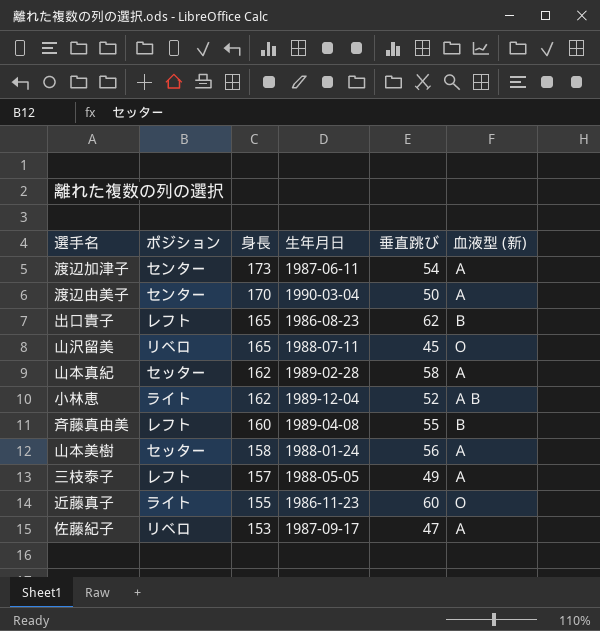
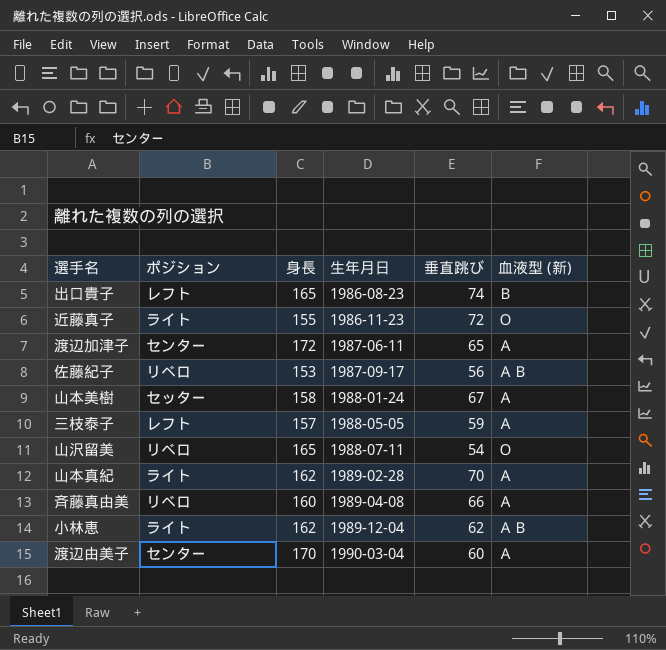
row order: 身長 descending -> 生年月日 ascending
出口貴子 | 垂直跳び: 62 -> 74
近藤真子 | 垂直跳び: 60 -> 72
渡辺加津子 | 身長: 173 -> 172
渡辺加津子 | 垂直跳び: 54 -> 65
佐藤紀子 | 垂直跳び: 47 -> 56
佐藤紀子 | 血液型 (新): Ａ -> ＡＢ
山本美樹 | 垂直跳び: 56 -> 67
三枝泰子 | 垂直跳び: 49 -> 59
山沢留美 | 垂直跳び: 45 -> 54
山本真紀 | ポジション: セッター -> ライト
山本真紀 | 垂直跳び: 58 -> 70
斉藤真由美 | ポジション: レフト -> リベロ
斉藤真由美 | 垂直跳び: 55 -> 66
斉藤真由美 | 血液型 (新): Ｂ -> Ａ
小林恵 | 垂直跳び: 52 -> 62
渡辺由美子 | 垂直跳び: 50 -> 60

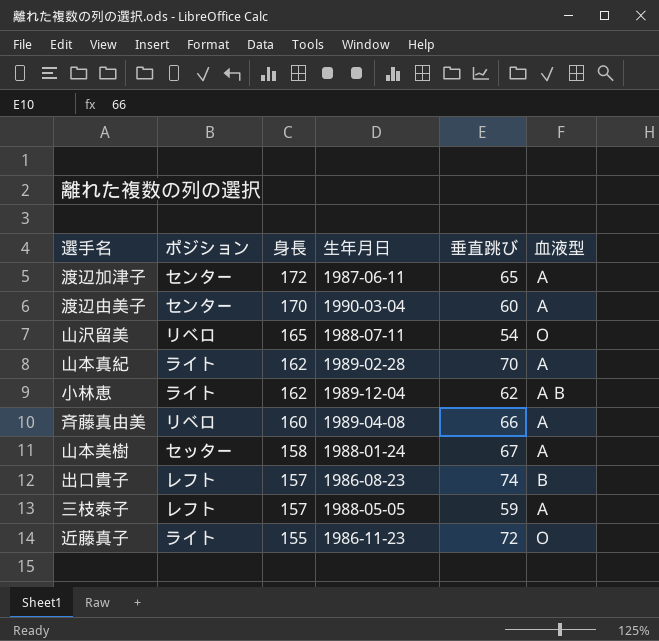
row order: 生年月日 ascending -> 身長 descending
column name: 血液型 (新) -> 血液型
row 佐藤紀子: リベロ | 153 | 1987-09-17 | 56 | ＡＢ -> none
出口貴子 | 身長: 165 -> 157

